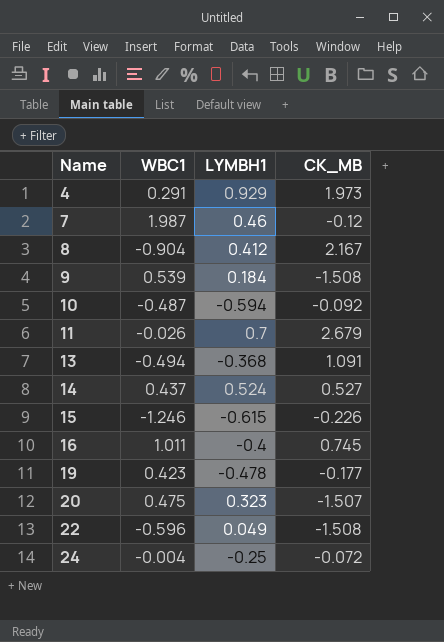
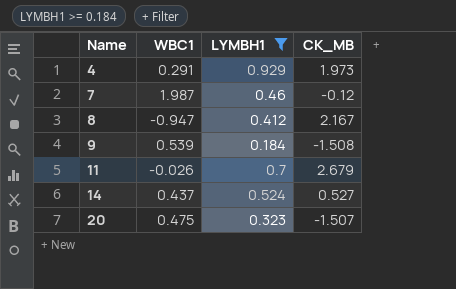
filter: none -> LYMBH1 >= 0.184
8 | WBC1: -0.904 -> -0.947

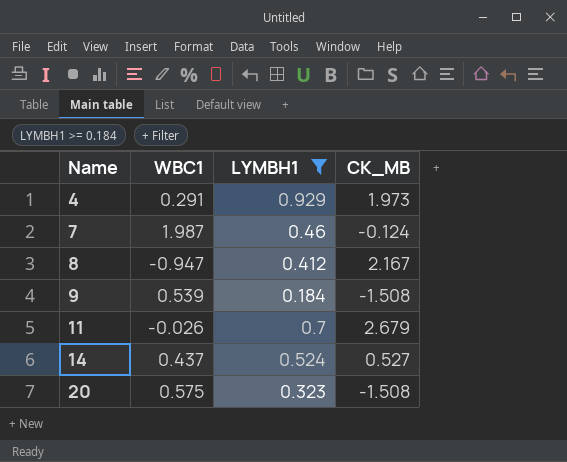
7 | CK_MB: -0.12 -> -0.124
20 | WBC1: 0.475 -> 0.575
20 | CK_MB: -1.507 -> -1.508

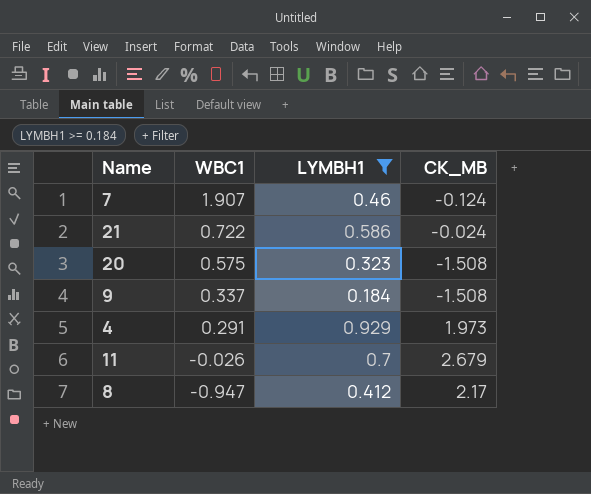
row order: Name ascending -> WBC1 descending
row 14: 0.437 | 0.524 | 0.527 -> none
7 | WBC1: 1.987 -> 1.907
row 21: none -> 0.722 | 0.586 | -0.024
9 | WBC1: 0.539 -> 0.337
8 | CK_MB: 2.167 -> 2.17

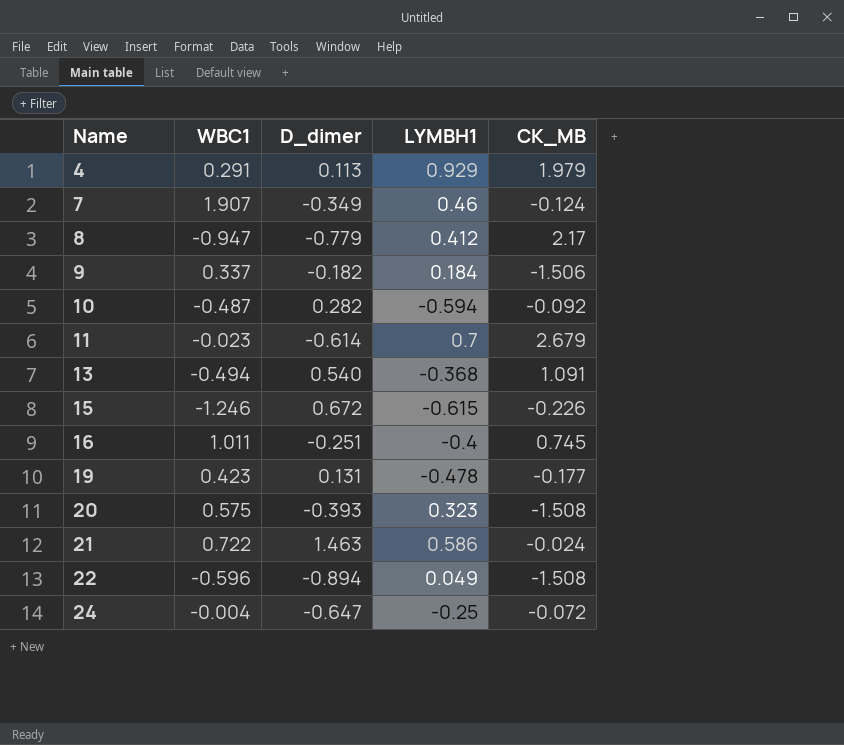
filter: LYMBH1 >= 0.184 -> none
row order: WBC1 descending -> Name ascending
column D_dimer | position: none -> 3
4 | CK_MB: 1.973 -> 1.979
9 | CK_MB: -1.508 -> -1.506
11 | WBC1: -0.026 -> -0.023

